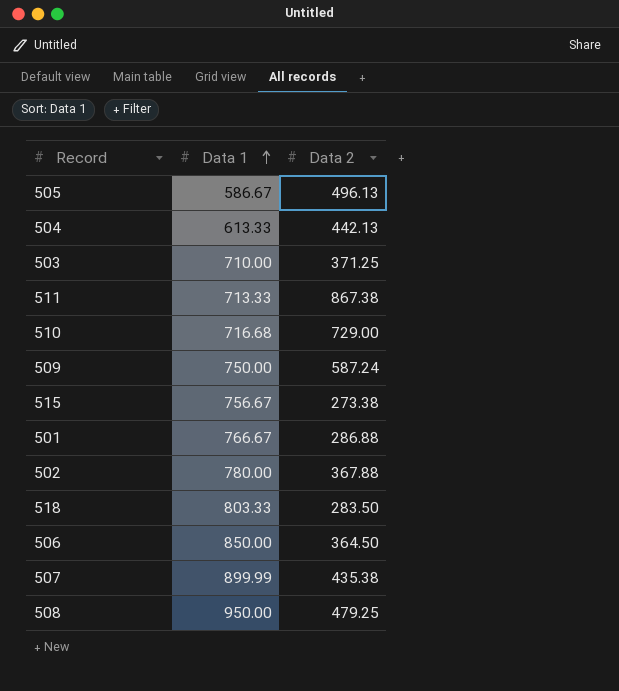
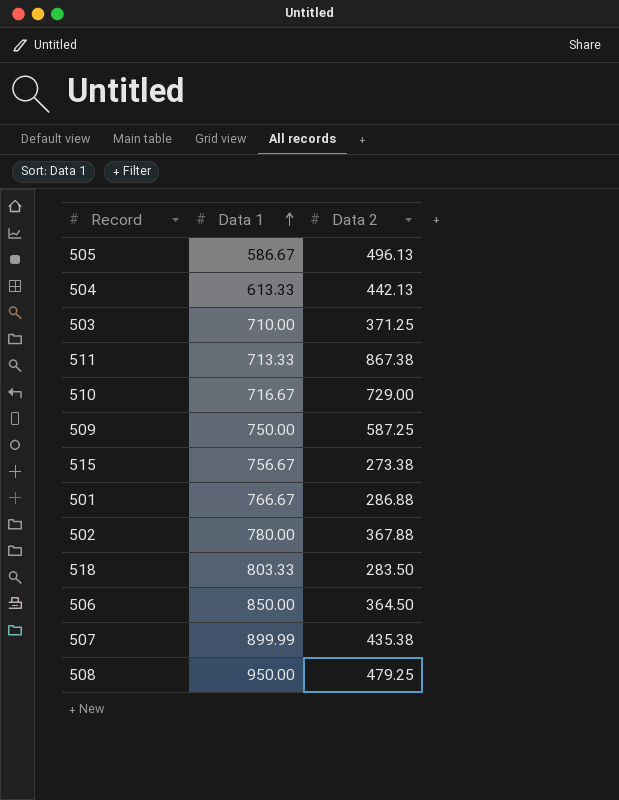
510 | Data 1: 716.68 -> 716.67
509 | Data 2: 587.24 -> 587.25

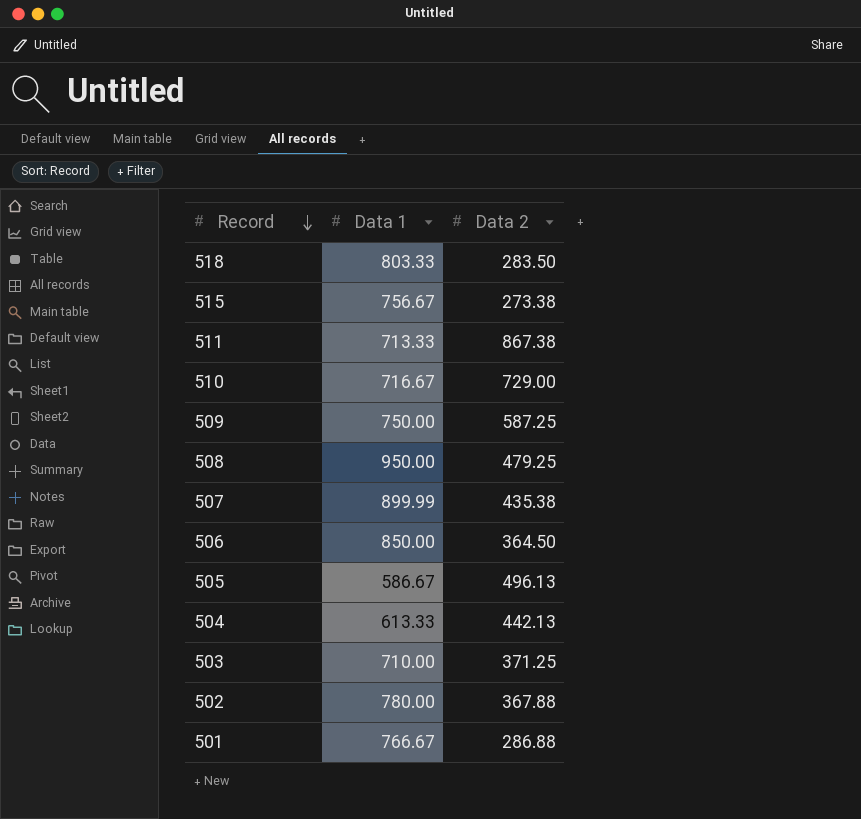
row order: Data 1 ascending -> Record descending

